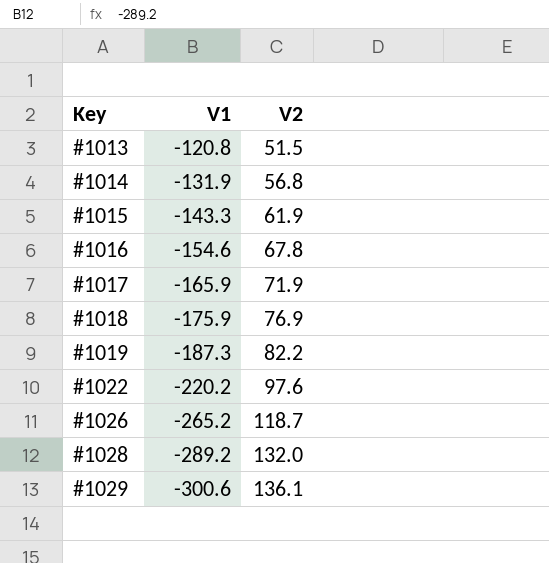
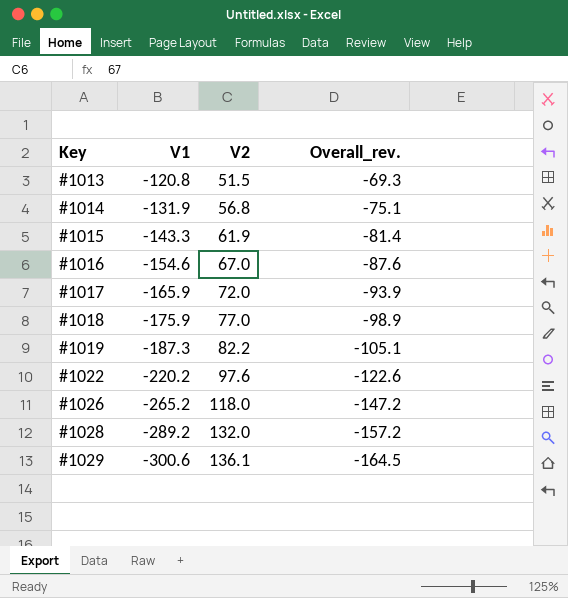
column Overall_rev. | formula: none -> [V1] + [V2]
#1016 | V2: 67.8 -> 67.0
#1017 | V2: 71.9 -> 72.0
#1018 | V2: 76.9 -> 77.0
#1026 | V2: 118.7 -> 118.0

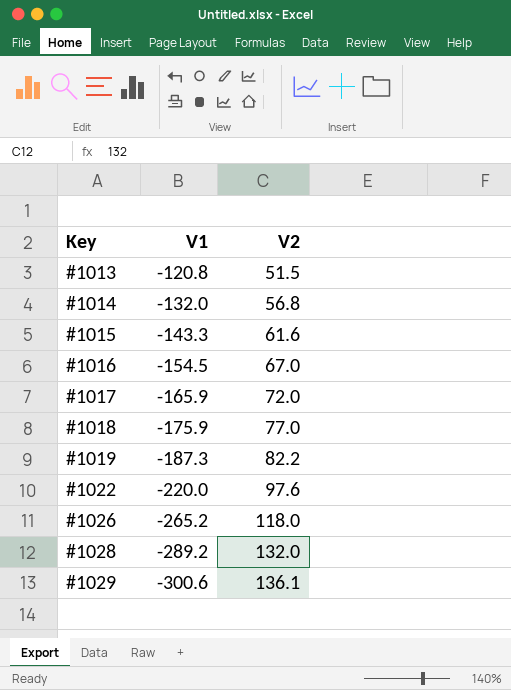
column Overall_rev. | formula: [V1] + [V2] -> none
#1014 | V1: -131.9 -> -132.0
#1015 | V2: 61.9 -> 61.6
#1016 | V1: -154.6 -> -154.5
#1022 | V1: -220.2 -> -220.0

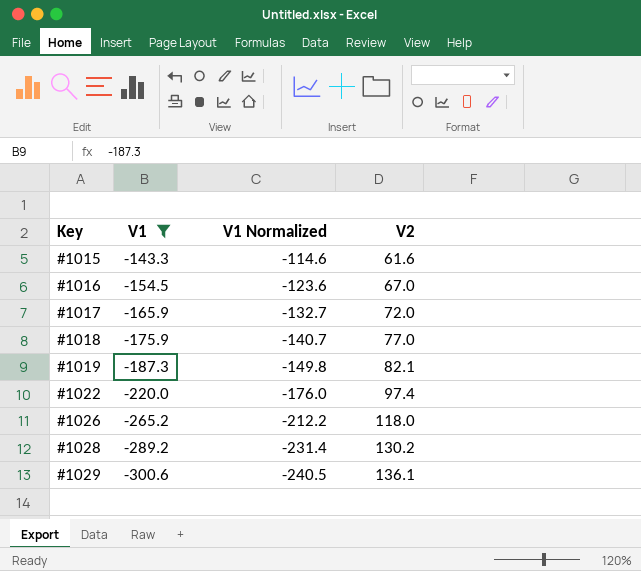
filter: none -> V1 <= -143.3
column V1 Normalized | formula: none -> [V1] * 0.8
#1019 | V2: 82.2 -> 82.1
#1022 | V2: 97.6 -> 97.4
#1028 | V2: 132.0 -> 130.2

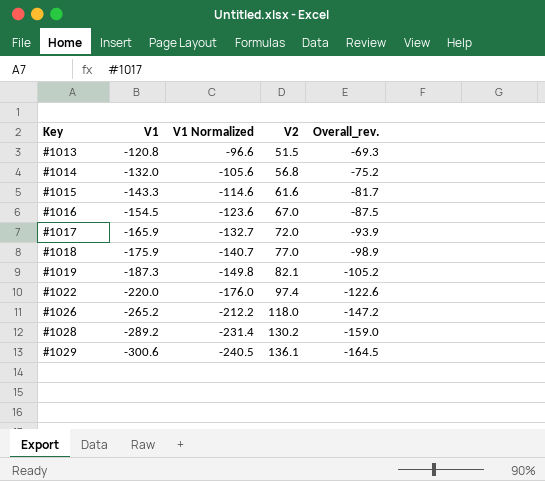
filter: V1 <= -143.3 -> none
column Overall_rev. | formula: none -> [V1] + [V2]

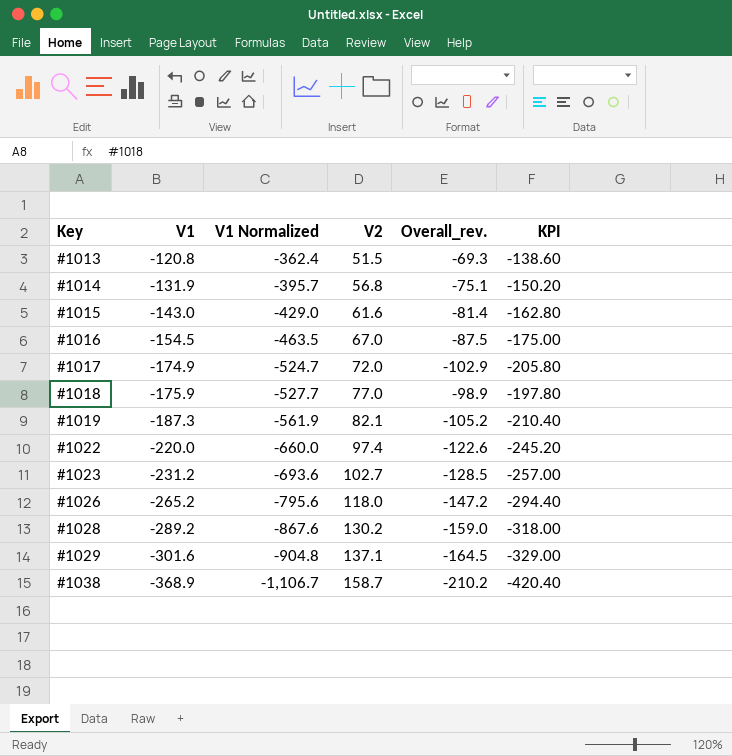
column V1 Normalized | formula: [V1] * 0.8 -> [V1] * 3
column KPI | formula: none -> [Overall_rev.] * 2
#1014 | V1: -132.0 -> -131.9
#1014 | Overall_rev.: -75.2 -> -75.1
#1015 | V1: -143.3 -> -143.0
#1015 | Overall_rev.: -81.7 -> -81.4
#1017 | V1: -165.9 -> -174.9
#1017 | Overall_rev.: -93.9 -> -102.9
row #1023: none -> -231.2 | -693.6 | 102.7 | -128.5 | -257.00
#1029 | V1: -300.6 -> -301.6
#1029 | V2: 136.1 -> 137.1
row #1038: none -> -368.9 | -1,106.7 | 158.7 | -210.2 | -420.40

